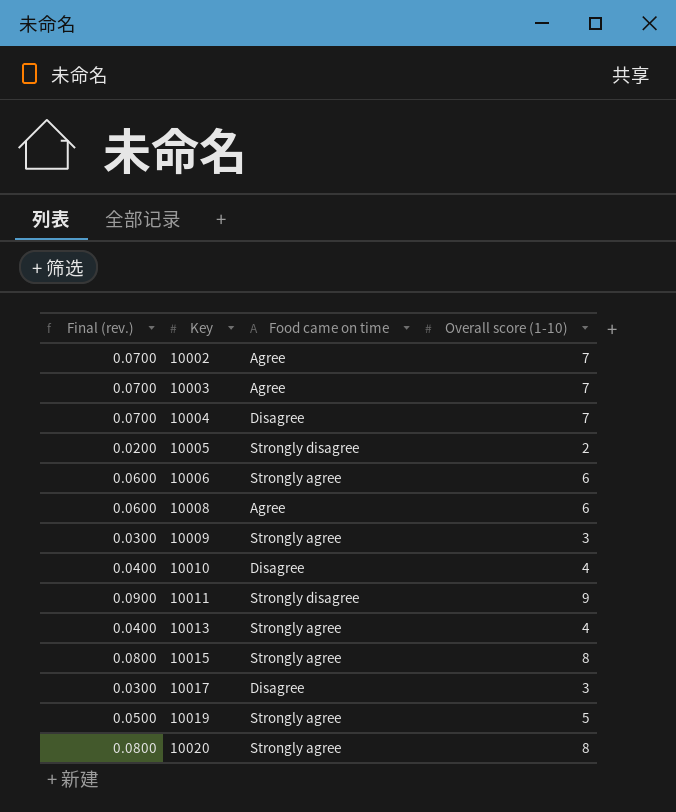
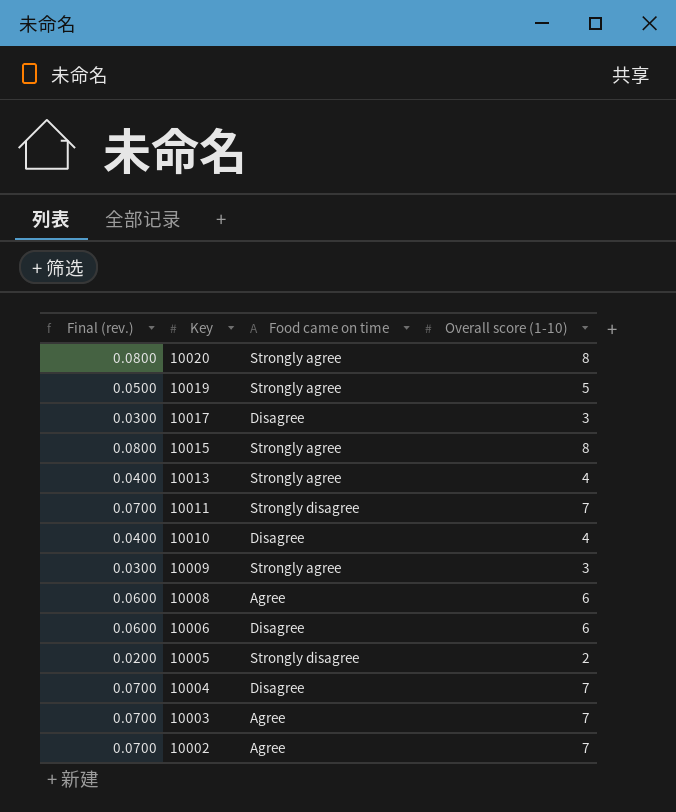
row order: Key ascending -> Key descending
10011 | Final (rev.): 0.0900 -> 0.0700
10011 | Overall score (1-10): 9 -> 7
10006 | Food came on time: Strongly agree -> Disagree

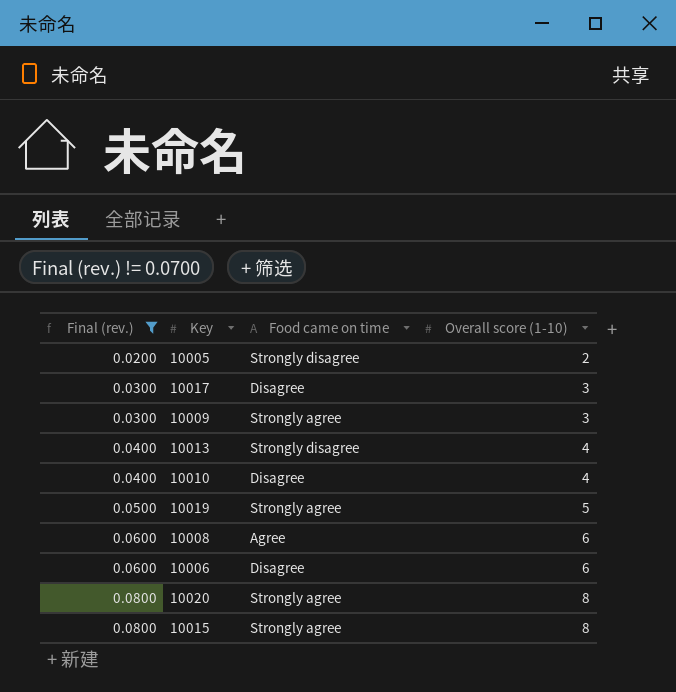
filter: none -> Final (rev.) != 0.0700
row order: Key descending -> Final (rev.) ascending
10013 | Food came on time: Strongly agree -> Strongly disagree

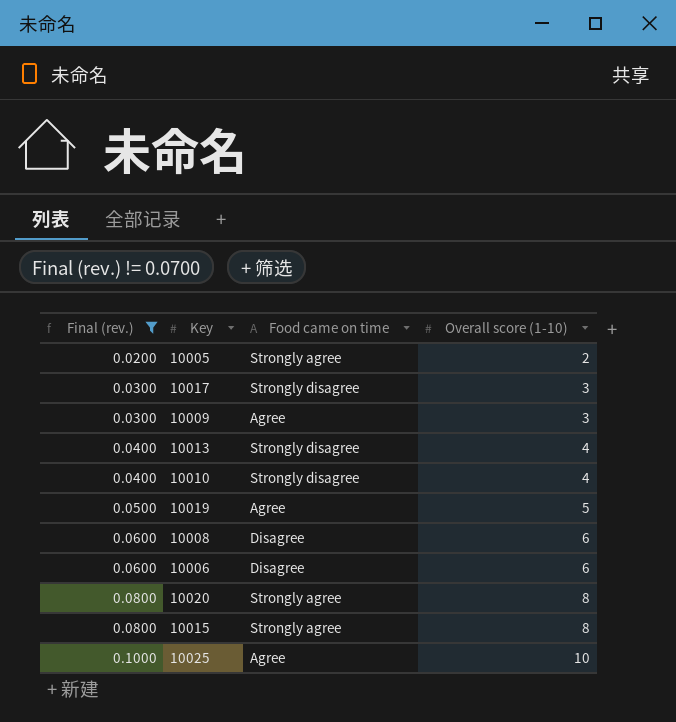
10005 | Food came on time: Strongly disagree -> Strongly agree
10017 | Food came on time: Disagree -> Strongly disagree
10009 | Food came on time: Strongly agree -> Agree
10010 | Food came on time: Disagree -> Strongly disagree
10019 | Food came on time: Strongly agree -> Agree
10008 | Food came on time: Agree -> Disagree
row 10025: none -> 0.1000 | Agree | 10

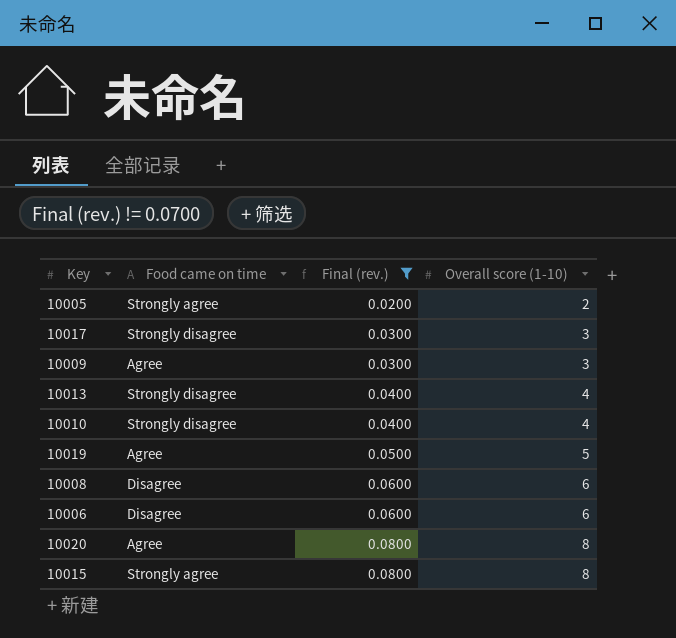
column Final (rev.) | position: 1 -> 3
row 10025: 0.1000 | Agree | 10 -> none
10020 | Food came on time: Strongly agree -> Agree

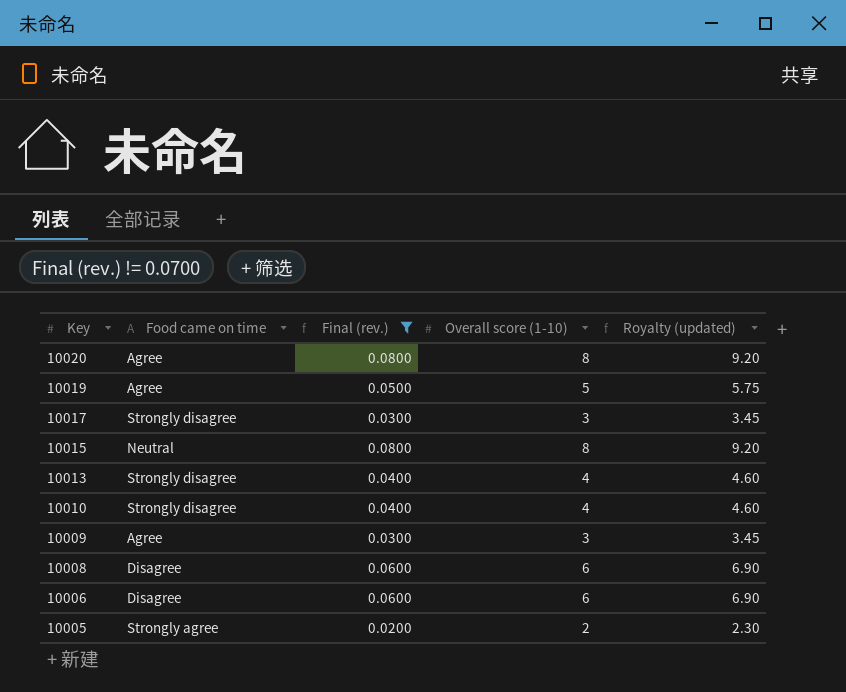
row order: Final (rev.) ascending -> Key descending
column Royalty (updated) | formula: none -> [Overall score (1-10)] * 1.15
10015 | Food came on time: Strongly agree -> Neutral

